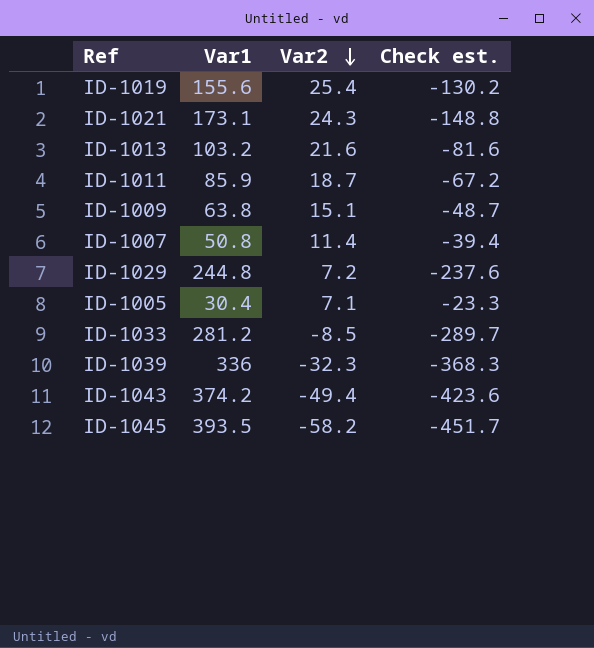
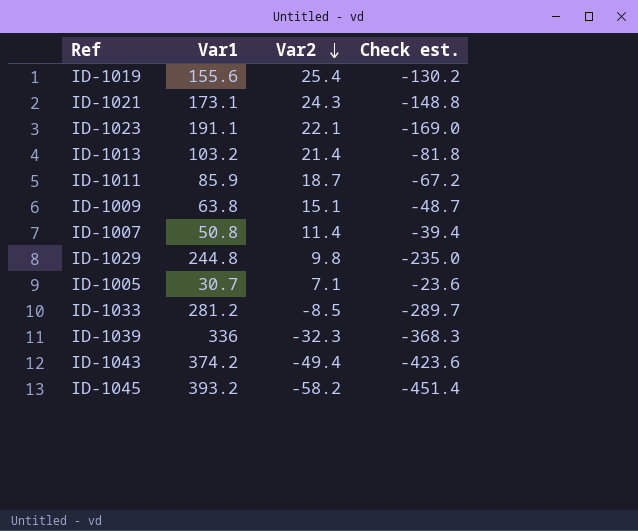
row ID-1023: none -> 191.1 | 22.1 | -169.0
ID-1013 | Var2: 21.6 -> 21.4
ID-1013 | Check est.: -81.6 -> -81.8
ID-1029 | Var2: 7.2 -> 9.8
ID-1029 | Check est.: -237.6 -> -235.0
ID-1005 | Var1: 30.4 -> 30.7
ID-1005 | Check est.: -23.3 -> -23.6
ID-1045 | Var1: 393.5 -> 393.2
ID-1045 | Check est.: -451.7 -> -451.4

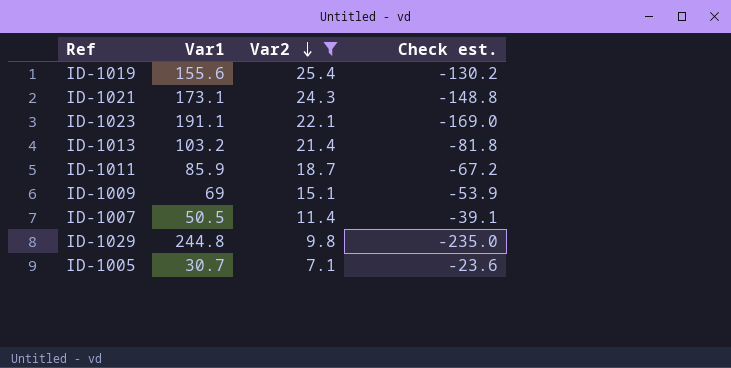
filter: none -> Var2 >= 7.1
ID-1009 | Var1: 63.8 -> 69
ID-1009 | Check est.: -48.7 -> -53.9
ID-1007 | Var1: 50.8 -> 50.5
ID-1007 | Check est.: -39.4 -> -39.1

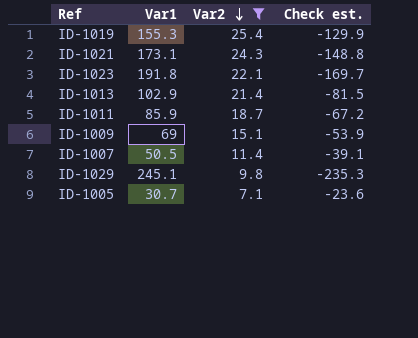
ID-1019 | Var1: 155.6 -> 155.3
ID-1019 | Check est.: -130.2 -> -129.9
ID-1023 | Var1: 191.1 -> 191.8
ID-1023 | Check est.: -169.0 -> -169.7
ID-1013 | Var1: 103.2 -> 102.9
ID-1013 | Check est.: -81.8 -> -81.5
ID-1029 | Var1: 244.8 -> 245.1
ID-1029 | Check est.: -235.0 -> -235.3

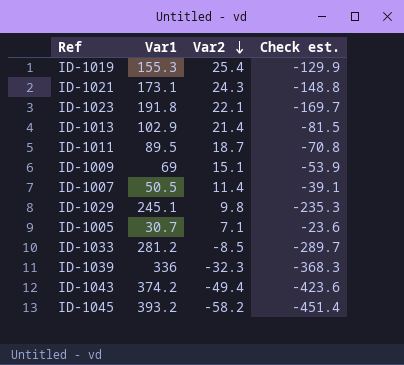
filter: Var2 >= 7.1 -> none
ID-1011 | Var1: 85.9 -> 89.5
ID-1011 | Check est.: -67.2 -> -70.8

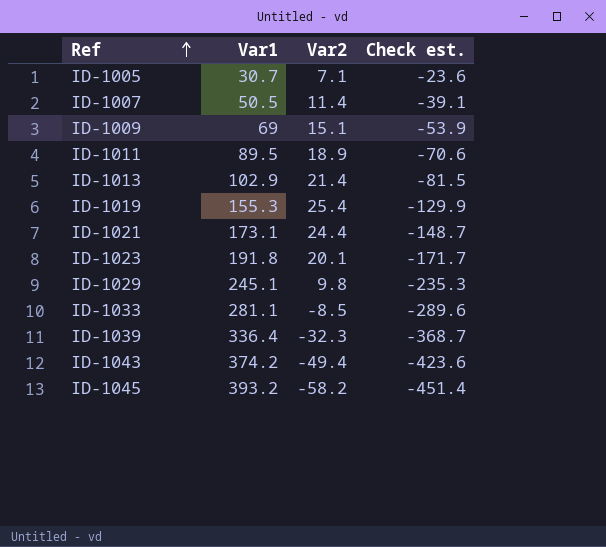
row order: Var2 descending -> Ref ascending
ID-1011 | Var2: 18.7 -> 18.9
ID-1011 | Check est.: -70.8 -> -70.6
ID-1021 | Var2: 24.3 -> 24.4
ID-1021 | Check est.: -148.8 -> -148.7
ID-1023 | Var2: 22.1 -> 20.1
ID-1023 | Check est.: -169.7 -> -171.7
ID-1033 | Var1: 281.2 -> 281.1
ID-1033 | Check est.: -289.7 -> -289.6
ID-1039 | Var1: 336 -> 336.4
ID-1039 | Check est.: -368.3 -> -368.7

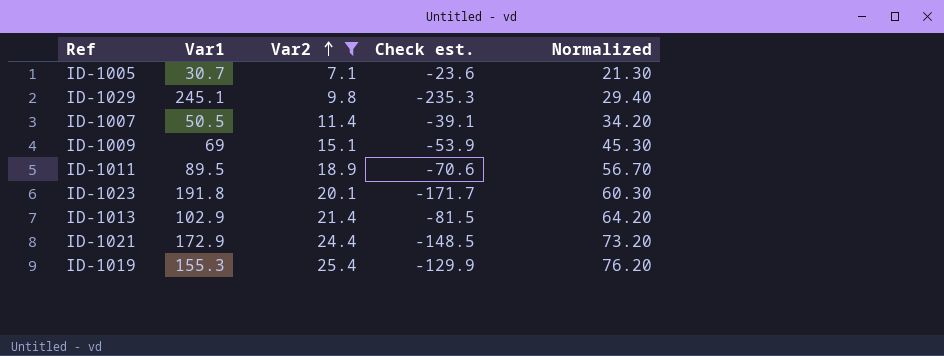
filter: none -> Var2 >= 7.1
row order: Ref ascending -> Var2 ascending
column Normalized | formula: none -> [Var2] * 3
ID-1021 | Var1: 173.1 -> 172.9
ID-1021 | Check est.: -148.7 -> -148.5

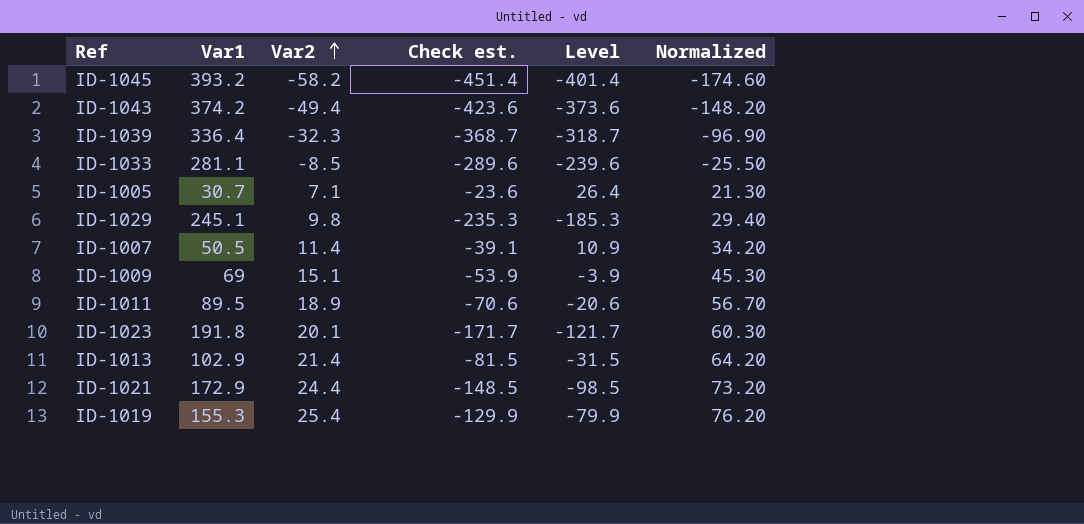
filter: Var2 >= 7.1 -> none
column Level | formula: none -> [Check est.] + 50

